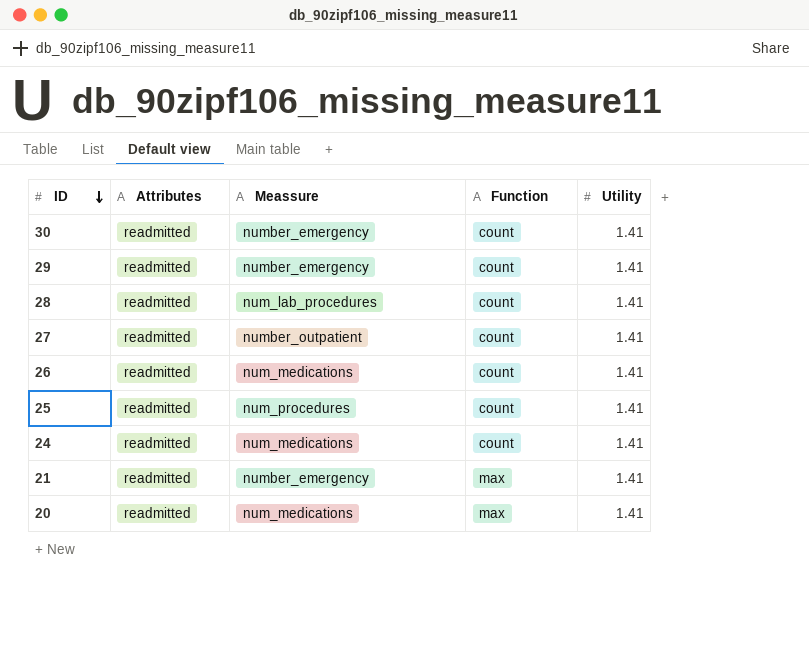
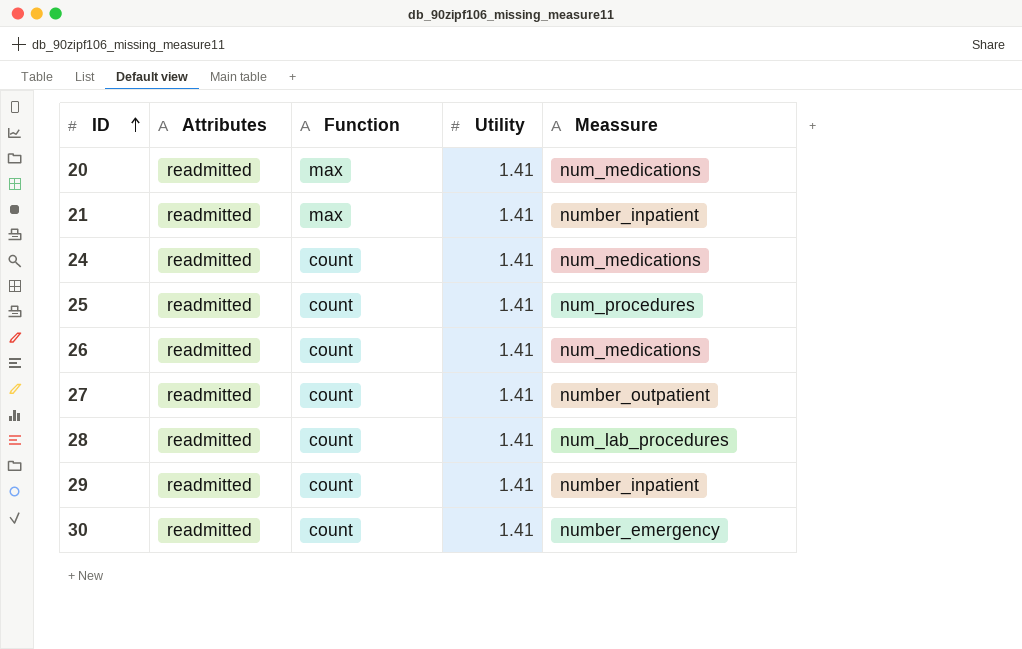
row order: ID descending -> ID ascending
column Meassure | position: 3 -> 5
21 | Meassure: number_emergency -> number_inpatient
29 | Meassure: number_emergency -> number_inpatient

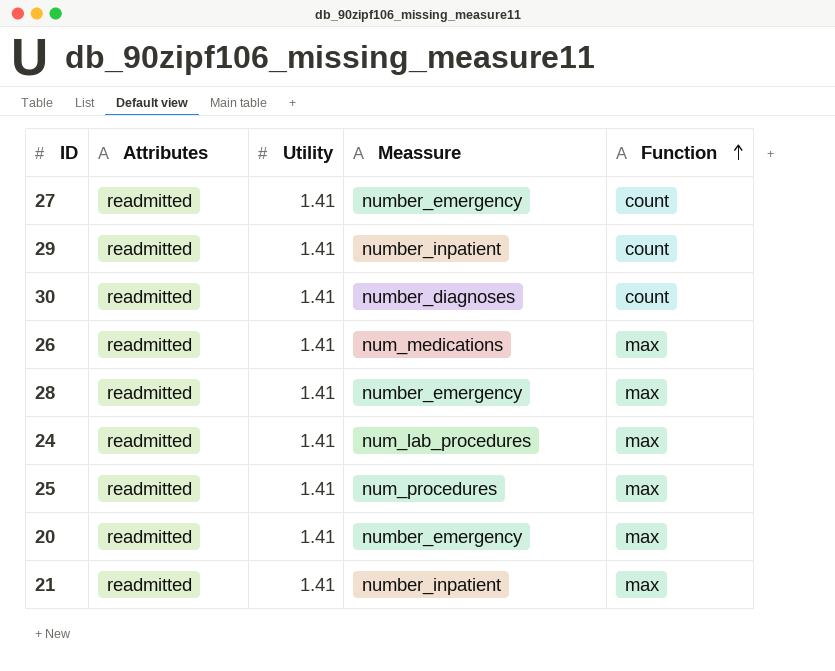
row order: ID ascending -> Function ascending
column Function | position: 3 -> 5
27 | Meassure: number_outpatient -> number_emergency
30 | Meassure: number_emergency -> number_diagnoses
26 | Function: count -> max
28 | Meassure: num_lab_procedures -> number_emergency
28 | Function: count -> max
24 | Meassure: num_medications -> num_lab_procedures
24 | Function: count -> max
25 | Function: count -> max
20 | Meassure: num_medications -> number_emergency

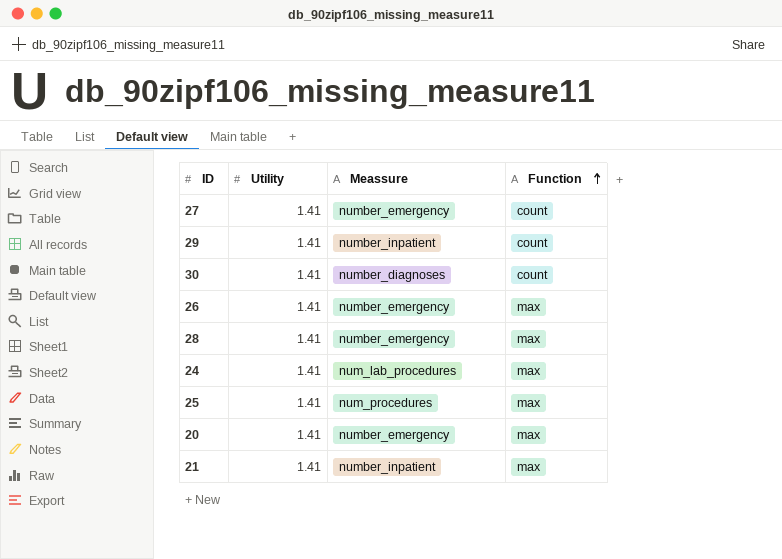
column Attributes | position: 2 -> none
26 | Meassure: num_medications -> number_emergency

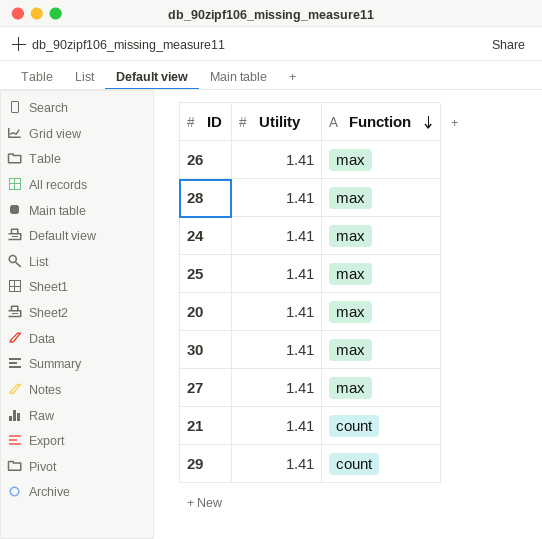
row order: Function ascending -> Function descending
column Meassure | position: 3 -> none
30 | Function: count -> max
27 | Function: count -> max
21 | Function: max -> count

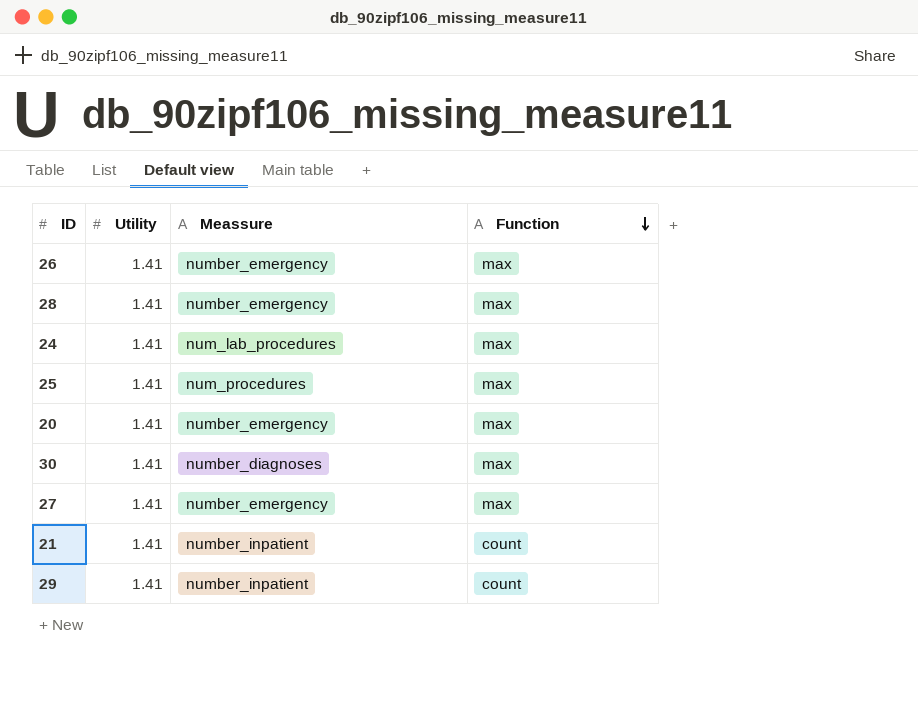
column Meassure | position: none -> 3

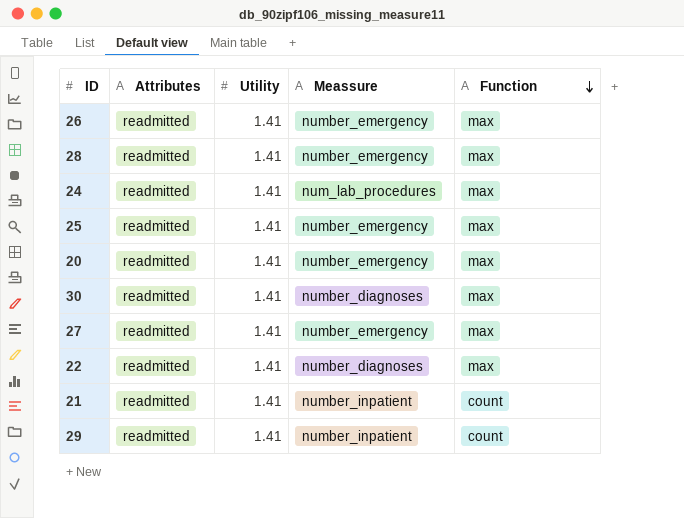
column Attributes | position: none -> 2
25 | Meassure: num_procedures -> number_emergency
row 22: none -> readmitted | 1.41 | number_diagnoses | max

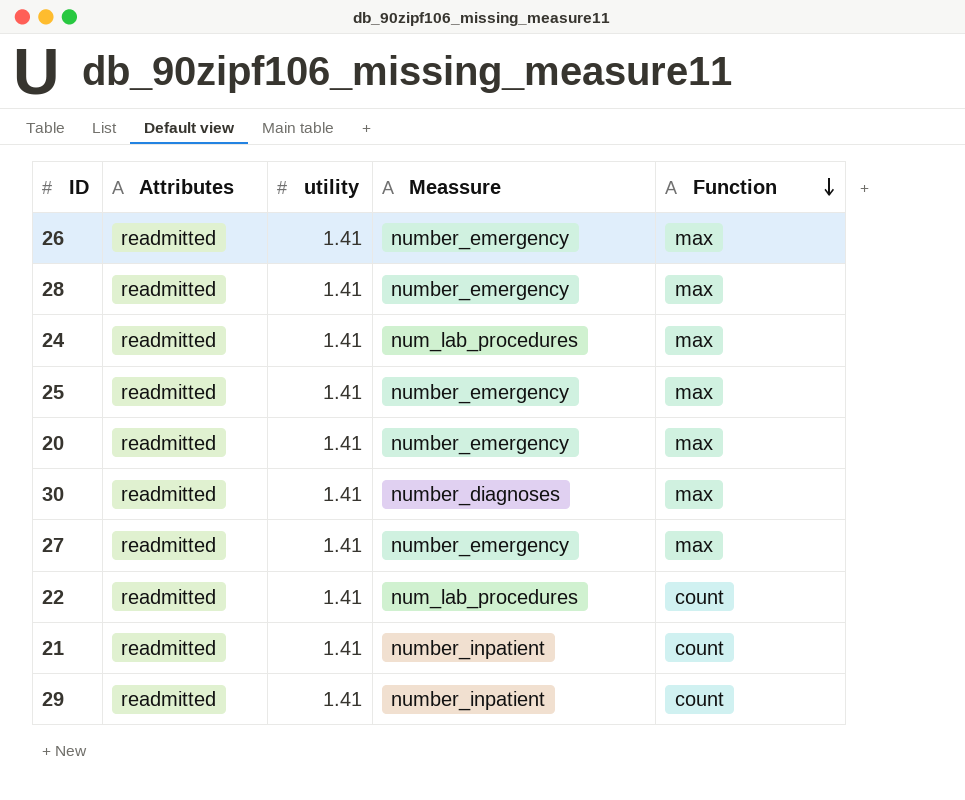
column name: Utility -> utility
22 | Meassure: number_diagnoses -> num_lab_procedures
22 | Function: max -> count

